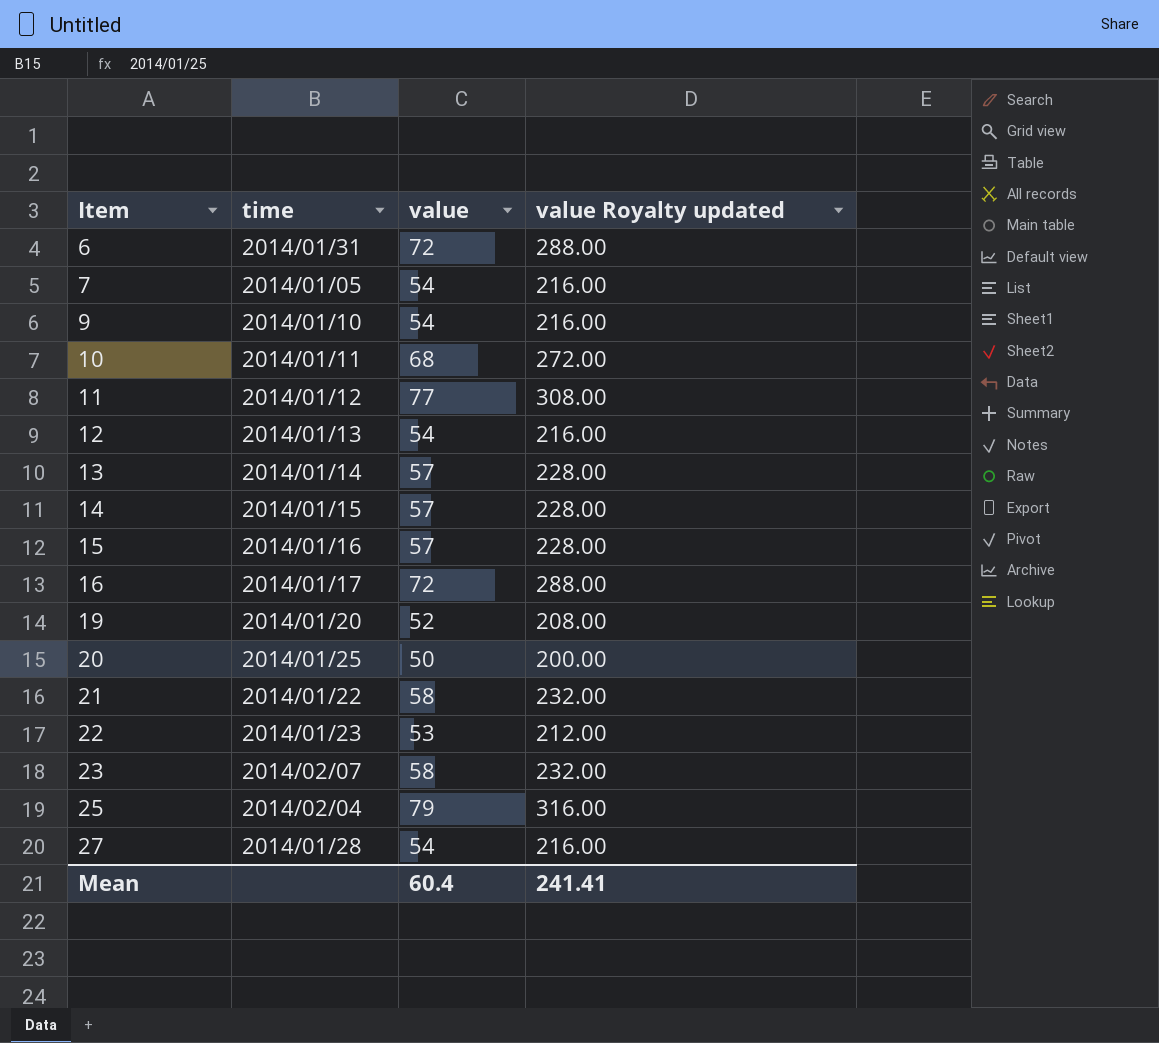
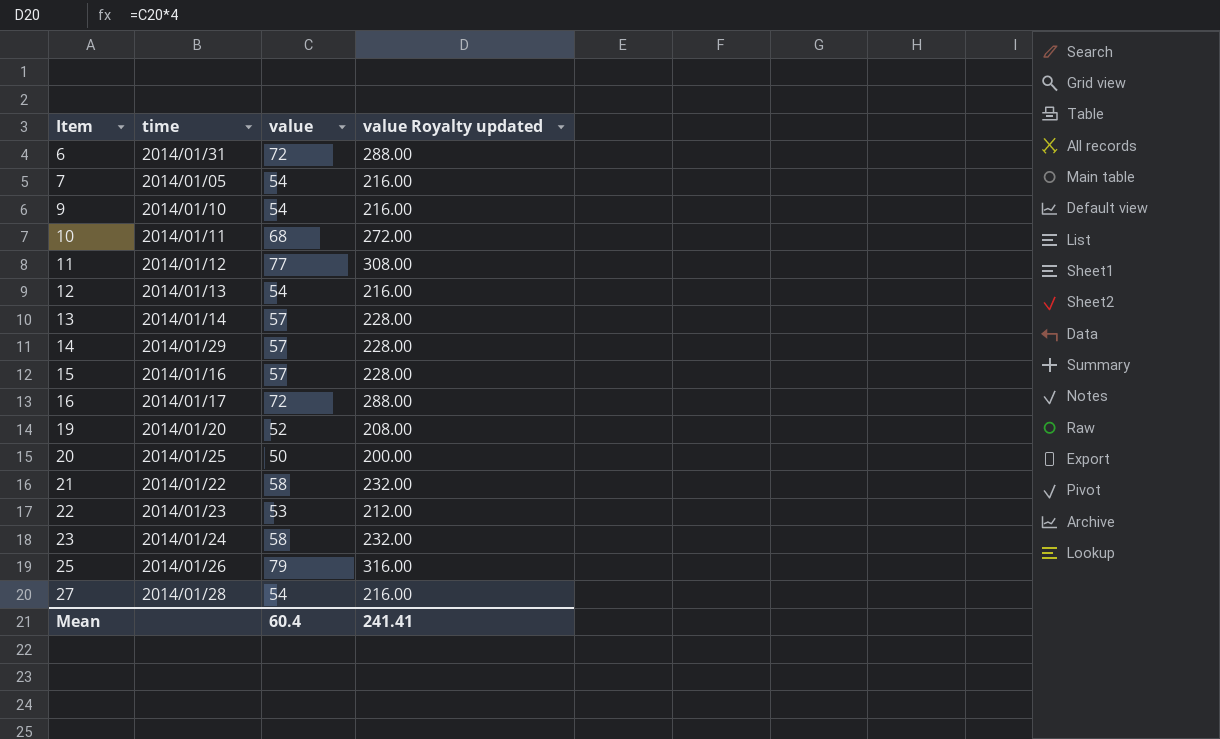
14 | time: 2014/01/15 -> 2014/01/29
23 | time: 2014/02/07 -> 2014/01/24
25 | time: 2014/02/04 -> 2014/01/26

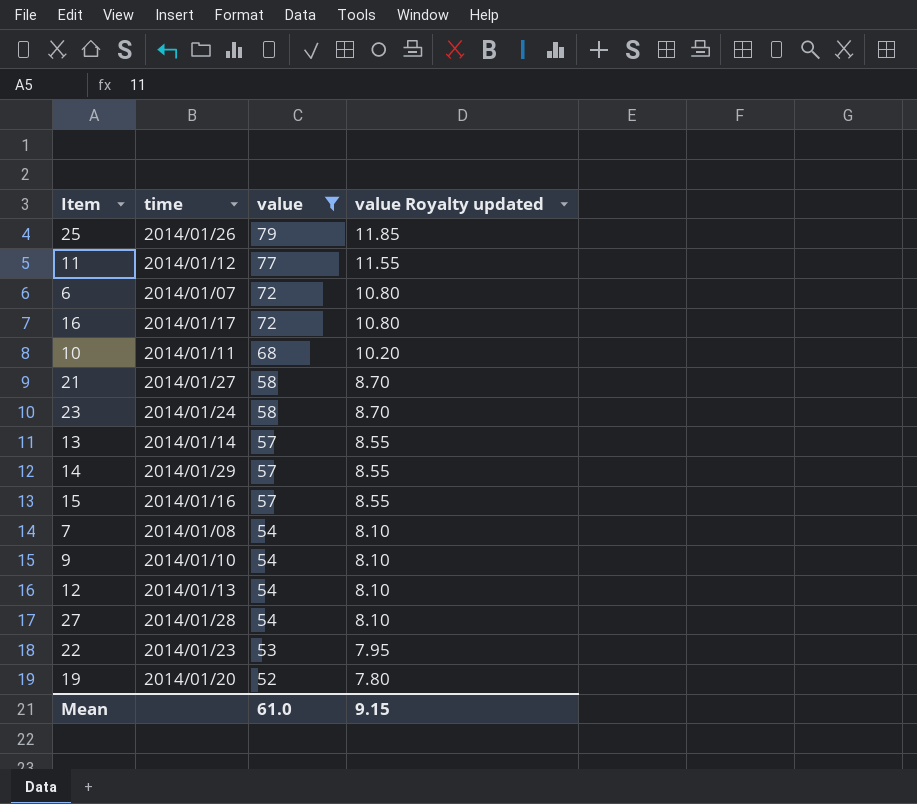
filter: none -> value != 50
row order: Item ascending -> value descending
column value Royalty updated | formula: [value] * 4 -> [value] * 0.15
6 | time: 2014/01/31 -> 2014/01/07
21 | time: 2014/01/22 -> 2014/01/27
7 | time: 2014/01/05 -> 2014/01/08
Mean | value: 60.4 -> 61.0
Mean | value Royalty updated: 241.41 -> 9.15

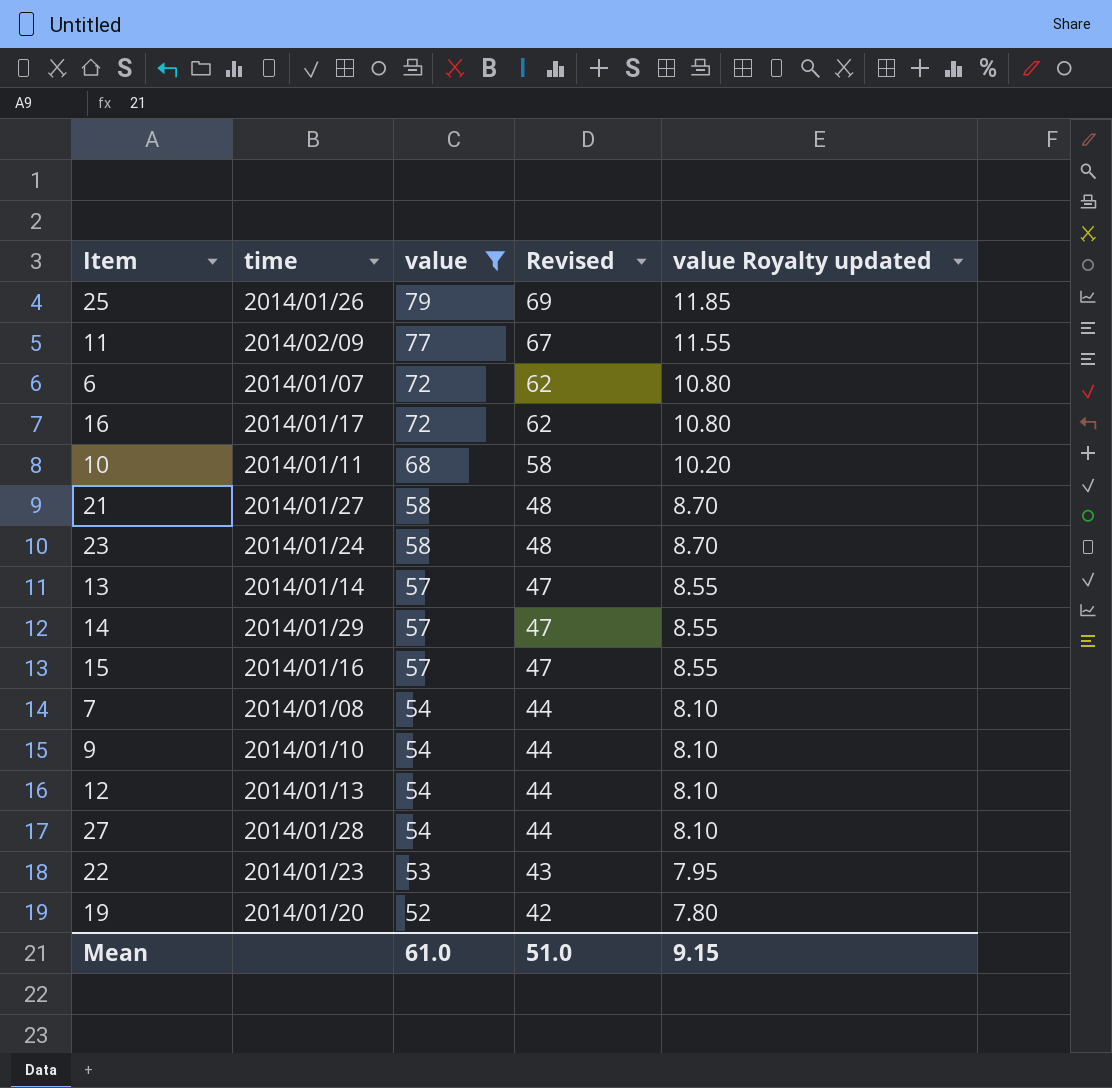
column Revised | formula: none -> [value] - 10
11 | time: 2014/01/12 -> 2014/02/09

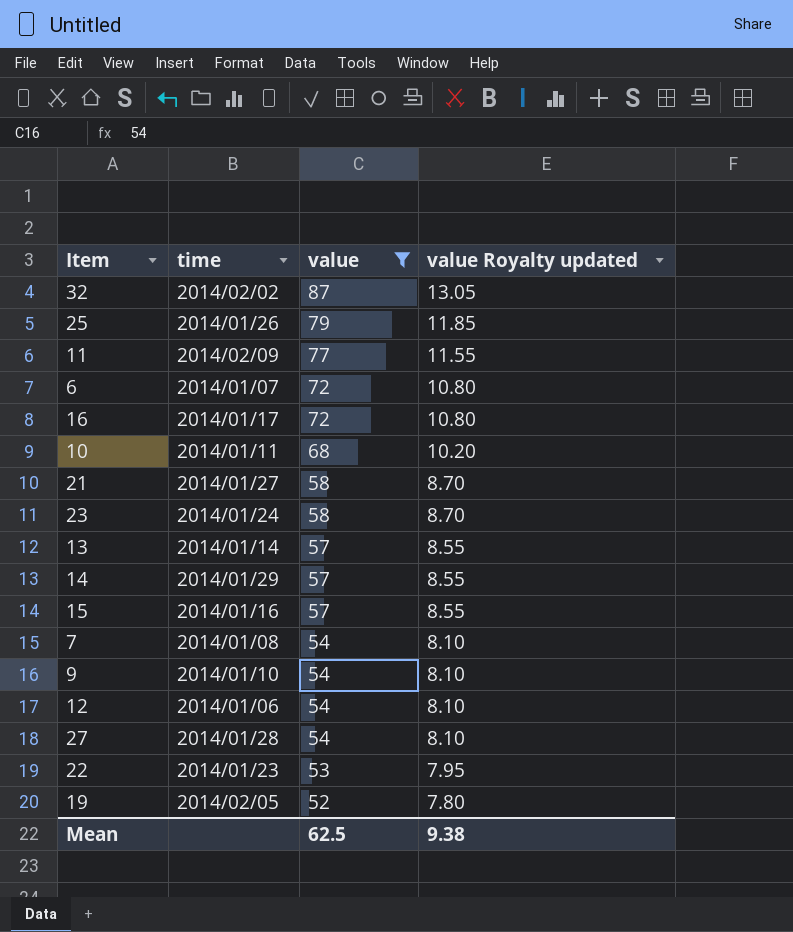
column Revised | formula: [value] - 10 -> none
row 32: none -> 2014/02/02 | 87 | 13.05
12 | time: 2014/01/13 -> 2014/01/06
19 | time: 2014/01/20 -> 2014/02/05
Mean | value: 61.0 -> 62.5
Mean | value Royalty updated: 9.15 -> 9.38

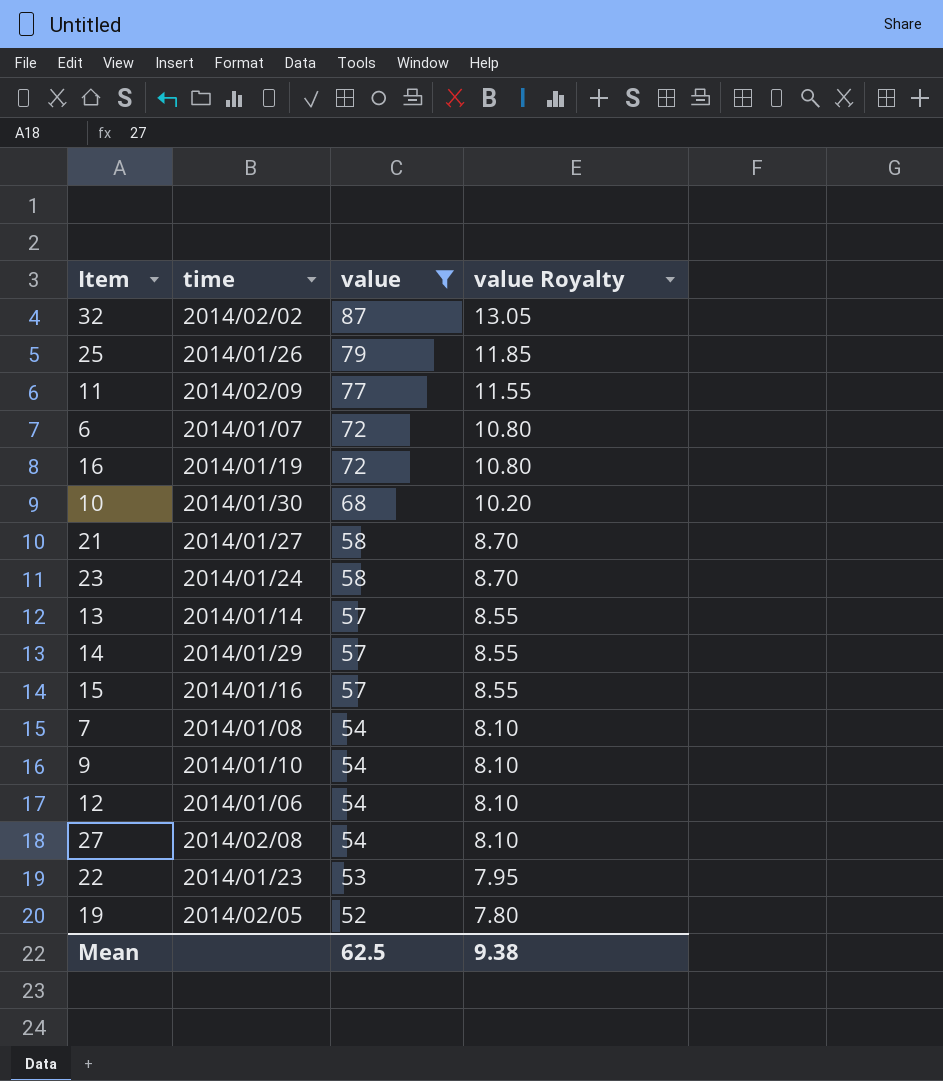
column name: value Royalty updated -> value Royalty
16 | time: 2014/01/17 -> 2014/01/19
10 | time: 2014/01/11 -> 2014/01/30
27 | time: 2014/01/28 -> 2014/02/08

